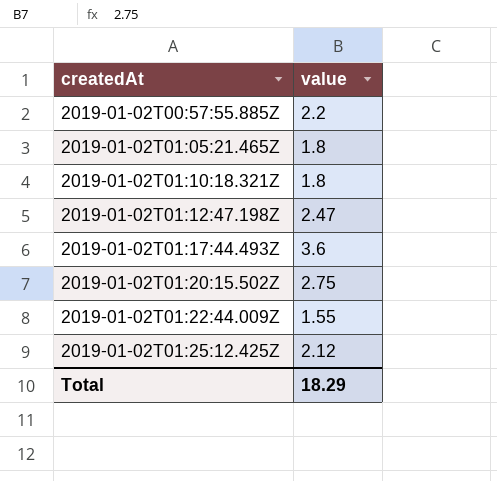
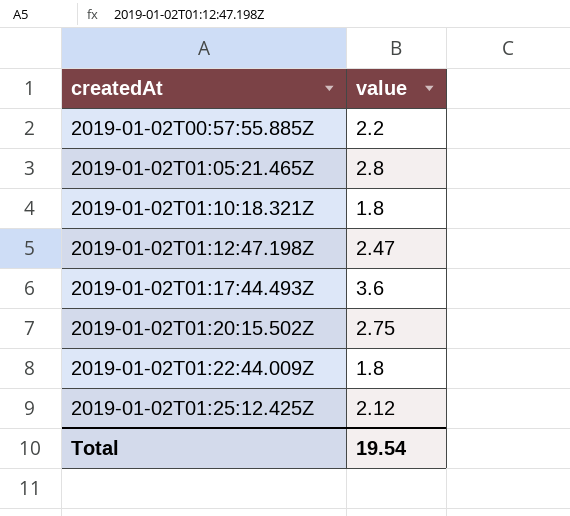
2019-01-02T01:05:21.465Z | value: 1.8 -> 2.8
2019-01-02T01:22:44.009Z | value: 1.55 -> 1.8
Total | value: 18.29 -> 19.54

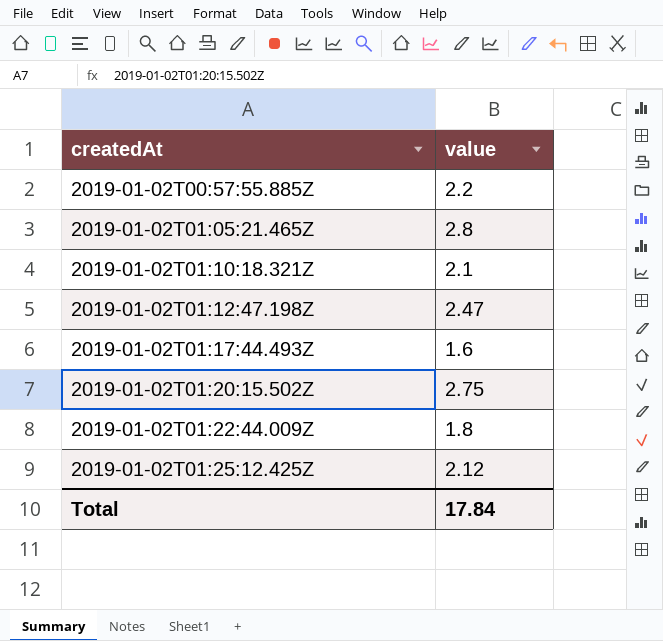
2019-01-02T01:10:18.321Z | value: 1.8 -> 2.1
2019-01-02T01:17:44.493Z | value: 3.6 -> 1.6
Total | value: 19.54 -> 17.84

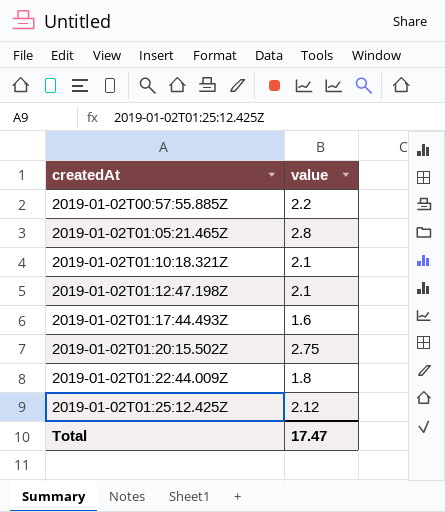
2019-01-02T01:12:47.198Z | value: 2.47 -> 2.1
Total | value: 17.84 -> 17.47

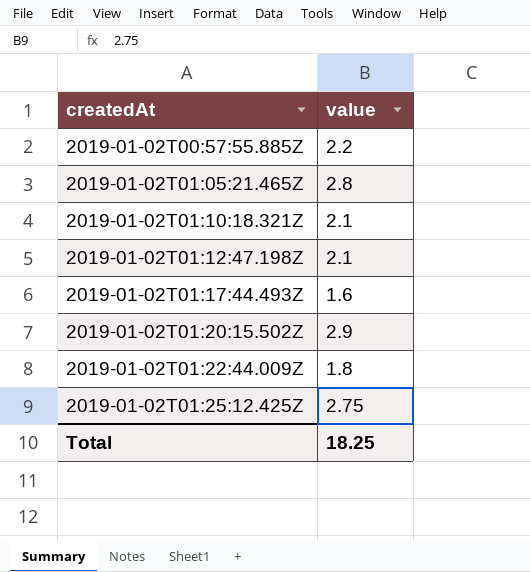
2019-01-02T01:20:15.502Z | value: 2.75 -> 2.9
2019-01-02T01:25:12.425Z | value: 2.12 -> 2.75
Total | value: 17.47 -> 18.25

